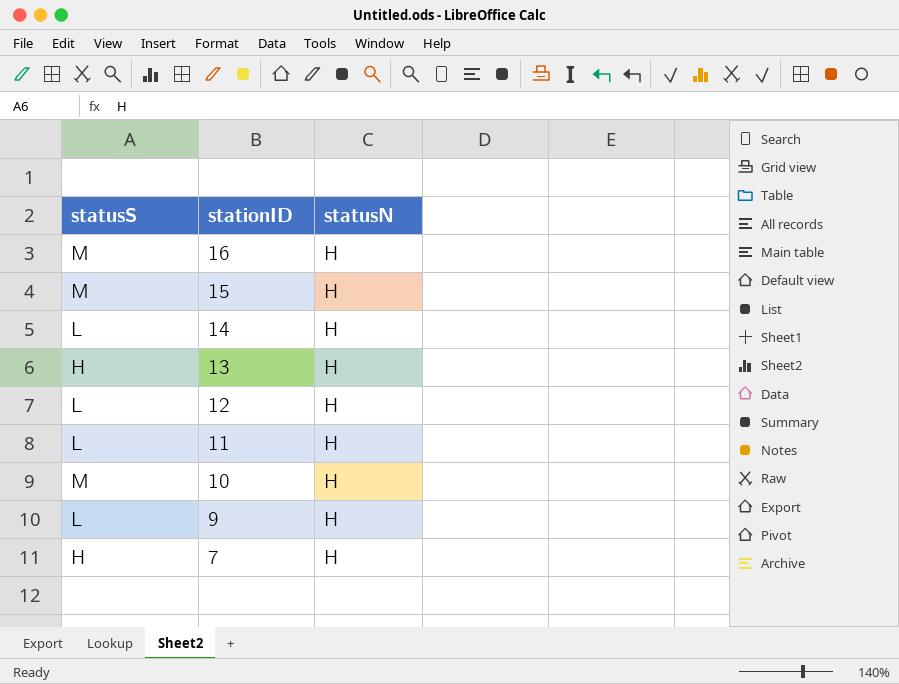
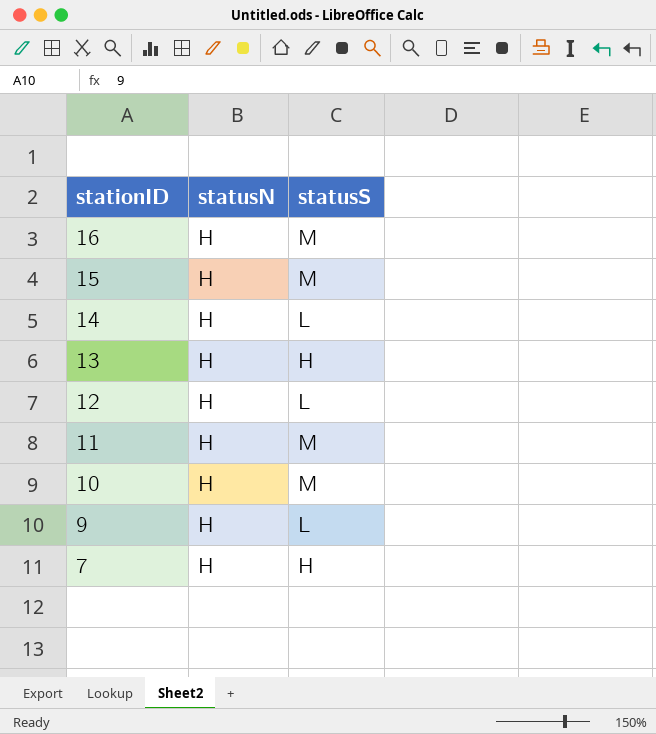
column statusS | position: 1 -> 3
11 | statusS: L -> M

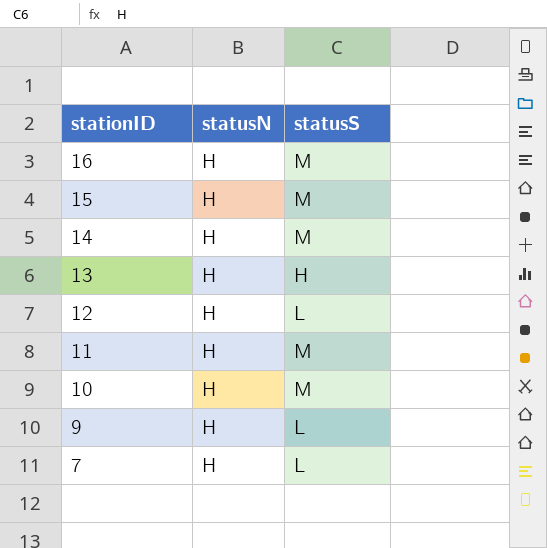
14 | statusS: L -> M
7 | statusS: H -> L

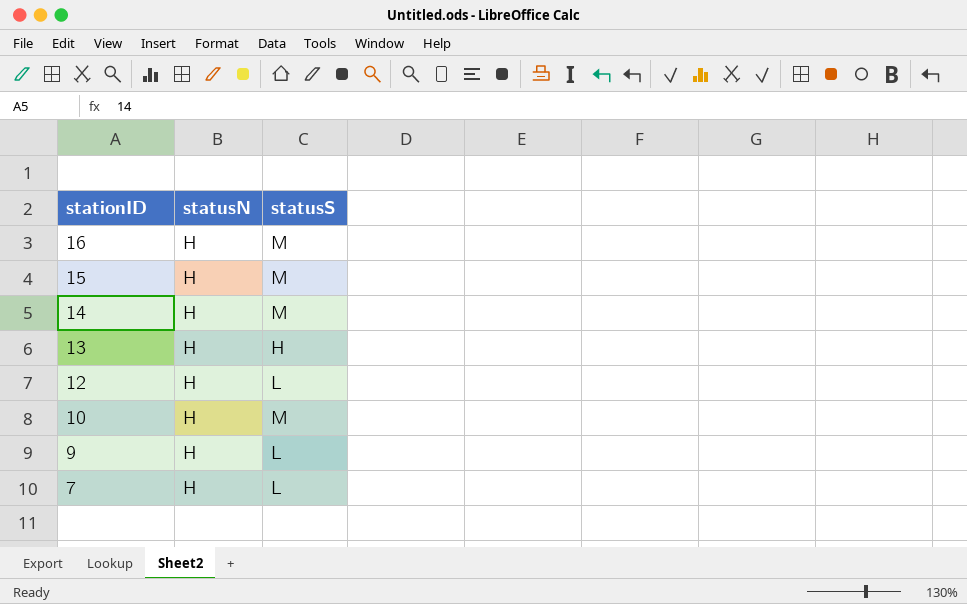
row 11: H | M -> none

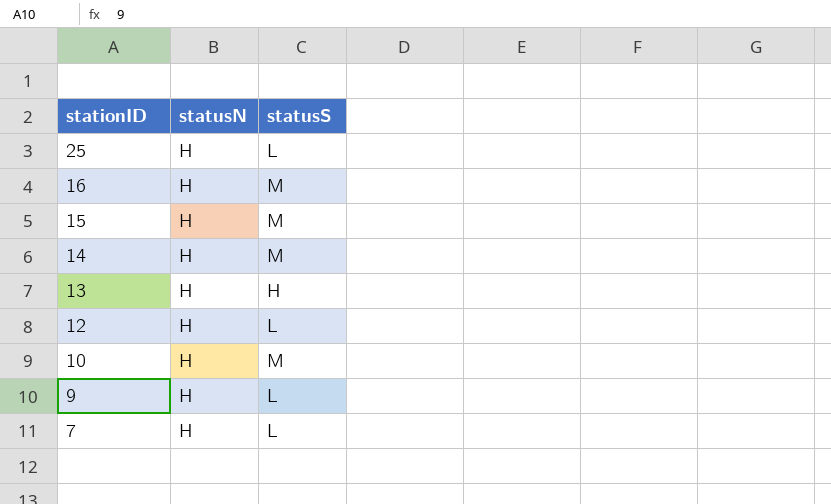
row 25: none -> H | L

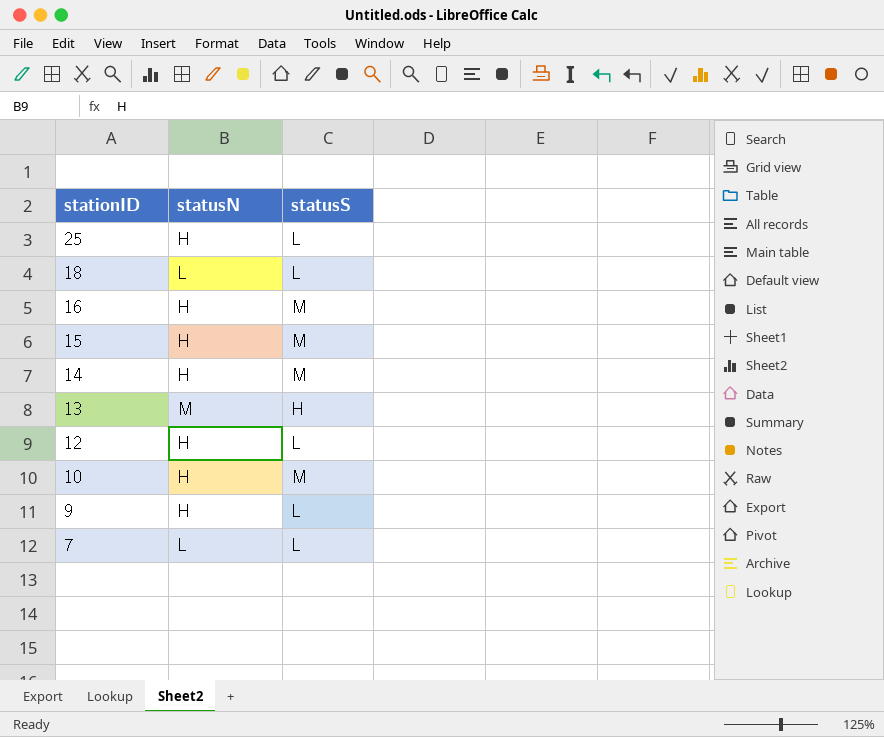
row 18: none -> L | L
13 | statusN: H -> M
7 | statusN: H -> L

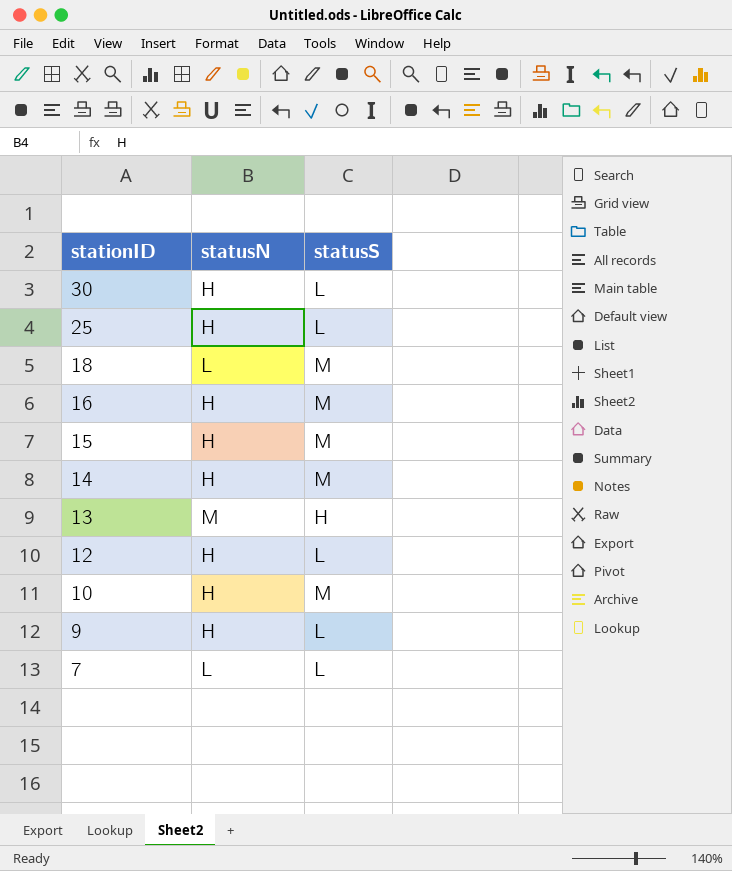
row 30: none -> H | L
18 | statusS: L -> M

